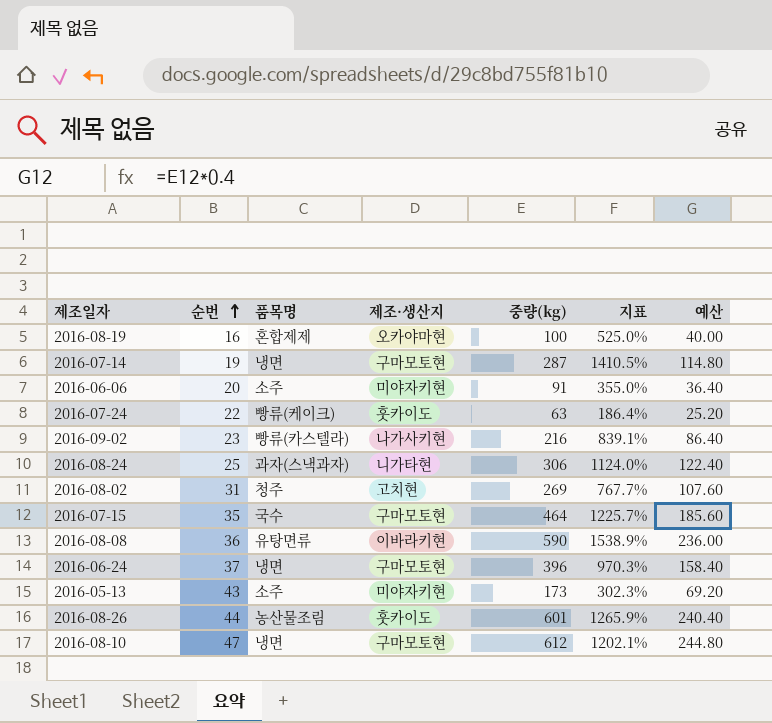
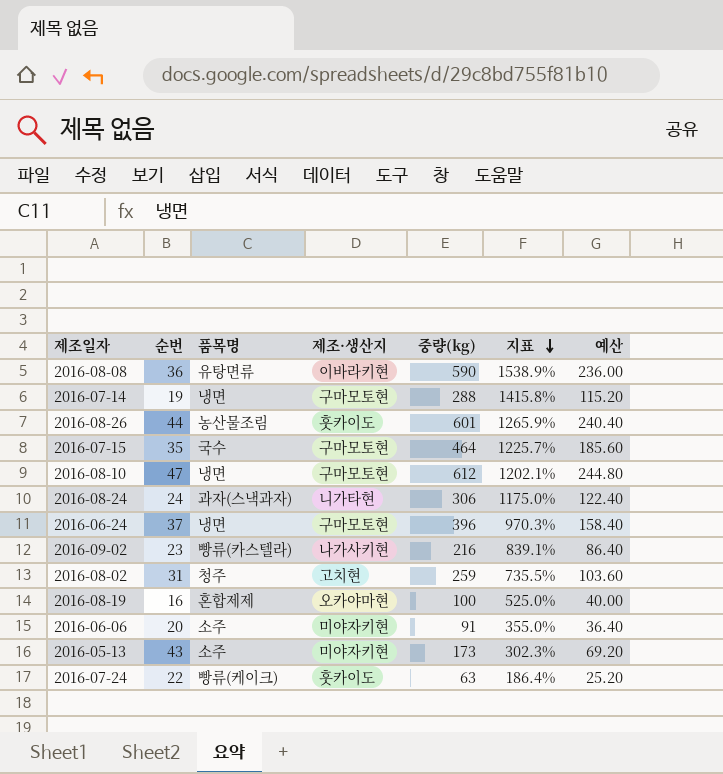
row order: 순번 ascending -> 지표 descending
2016-07-14 | 중량(kg): 287 -> 288
2016-07-14 | 지표: 1410.5% -> 1415.8%
2016-07-14 | 예산: 114.80 -> 115.20
2016-08-24 | 순번: 25 -> 24
2016-08-24 | 지표: 1124.0% -> 1175.0%
2016-08-02 | 중량(kg): 269 -> 259
2016-08-02 | 지표: 767.7% -> 735.5%
2016-08-02 | 예산: 107.60 -> 103.60

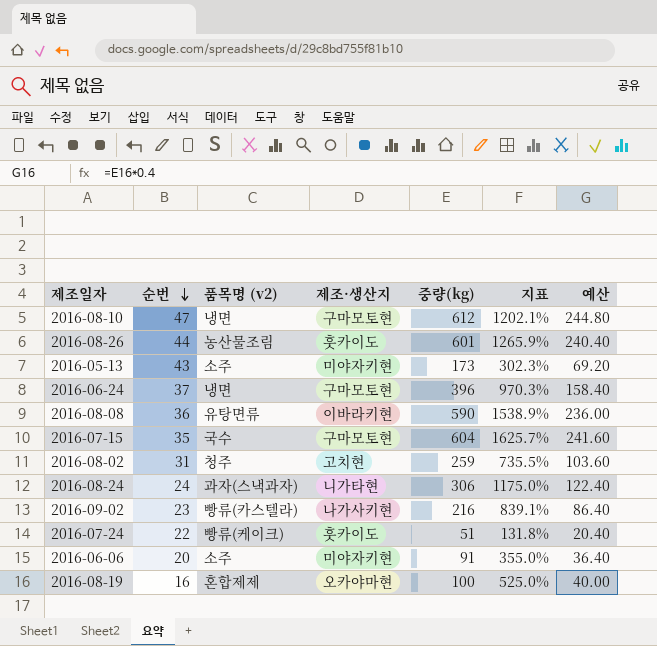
row order: 지표 descending -> 순번 descending
column name: 품목명 -> 품목명 (v2)
row 2016-07-14: 19 | 냉면 | 구마모토현 | 288 | 1415.8% | 115.20 -> none
2016-07-15 | 중량(kg): 464 -> 604
2016-07-15 | 지표: 1225.7% -> 1625.7%
2016-07-15 | 예산: 185.60 -> 241.60
2016-07-24 | 중량(kg): 63 -> 51
2016-07-24 | 지표: 186.4% -> 131.8%
2016-07-24 | 예산: 25.20 -> 20.40

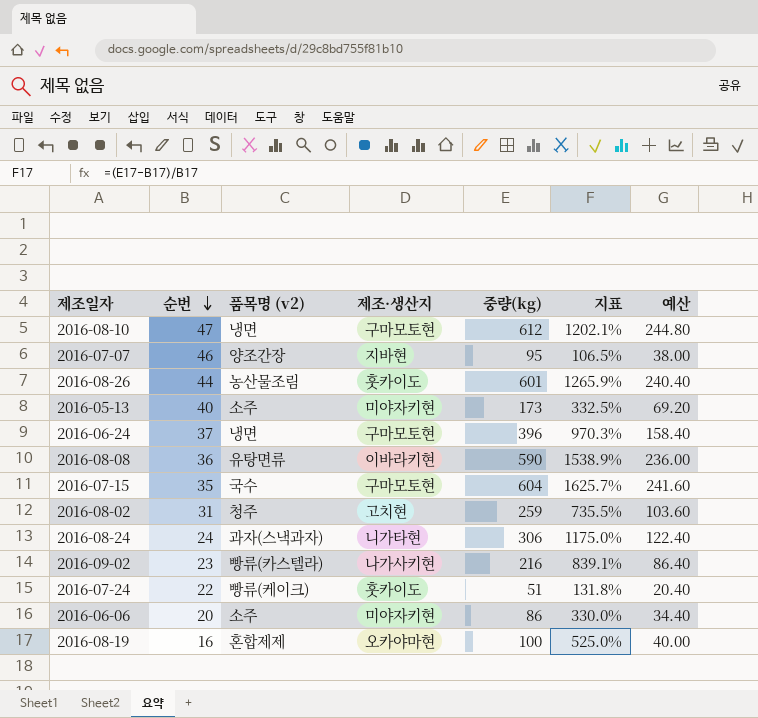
row 2016-07-07: none -> 46 | 양조간장 | 지바현 | 95 | 106.5% | 38.00
2016-05-13 | 순번: 43 -> 40
2016-05-13 | 지표: 302.3% -> 332.5%
2016-06-06 | 중량(kg): 91 -> 86
2016-06-06 | 지표: 355.0% -> 330.0%
2016-06-06 | 예산: 36.40 -> 34.40

